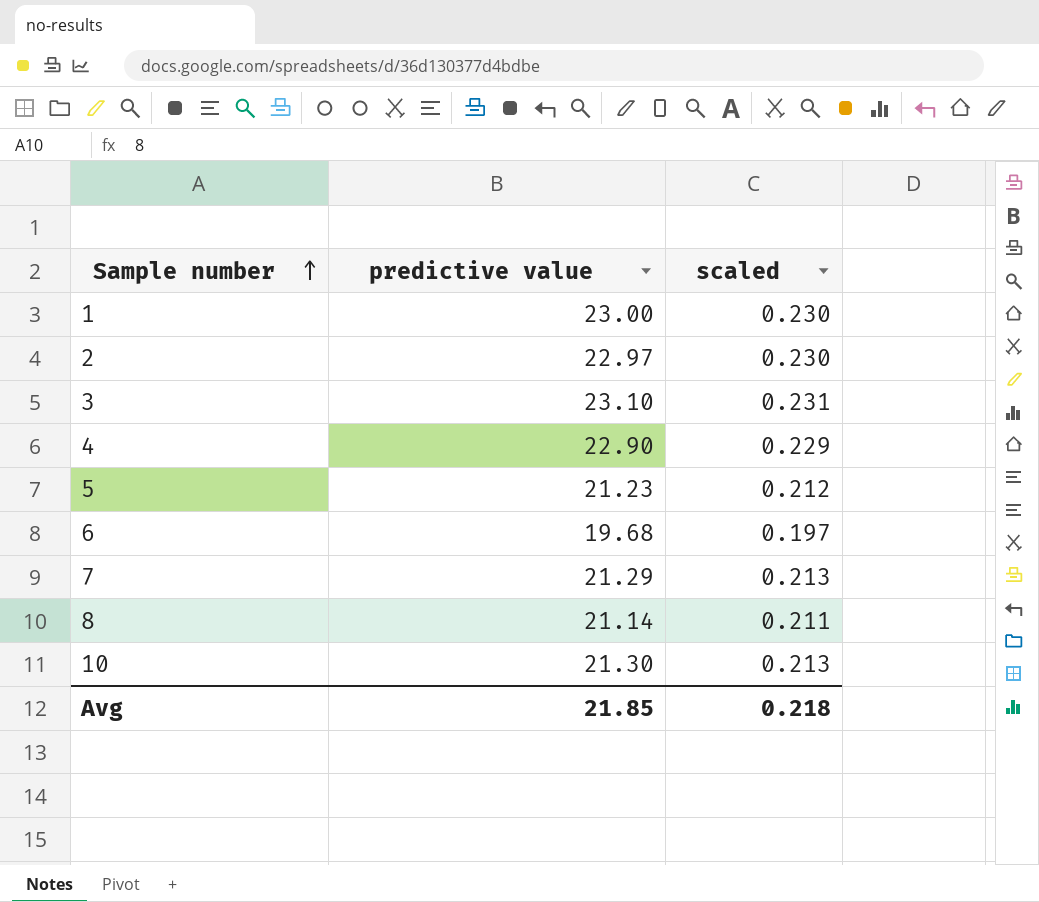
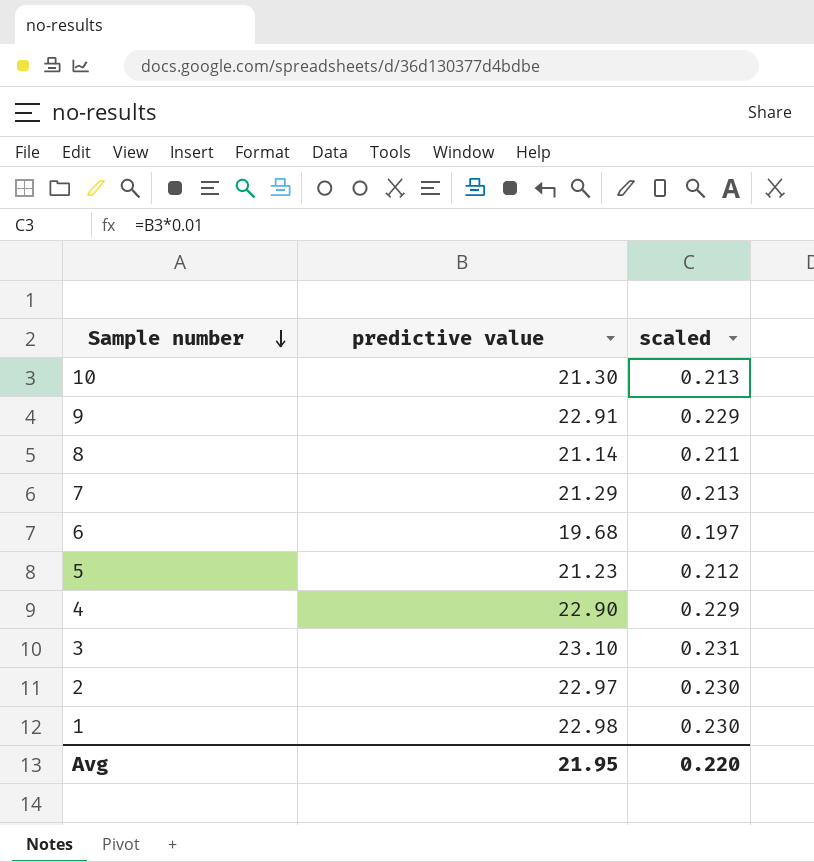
row order: Sample number ascending -> Sample number descending
row 9: none -> 22.91 | 0.229
1 | predictive value: 23.00 -> 22.98
Avg | predictive value: 21.85 -> 21.95
Avg | scaled: 0.218 -> 0.220

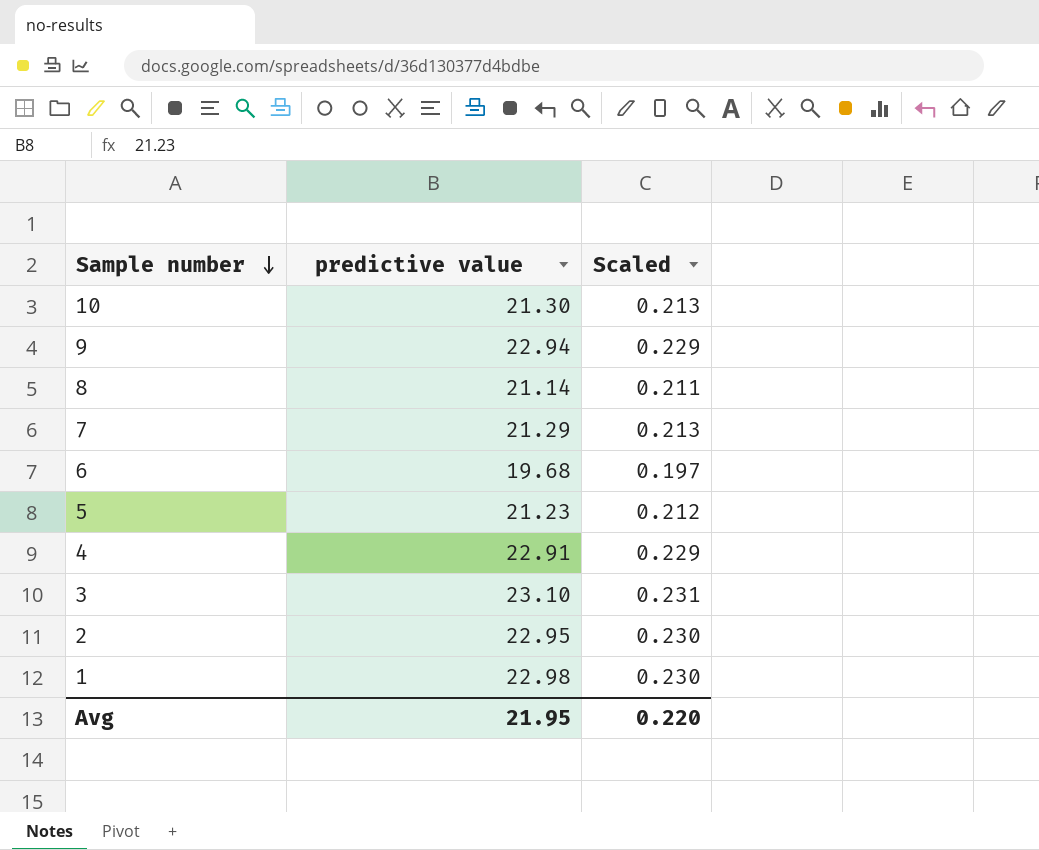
column name: scaled -> Scaled
9 | predictive value: 22.91 -> 22.94
4 | predictive value: 22.90 -> 22.91
2 | predictive value: 22.97 -> 22.95

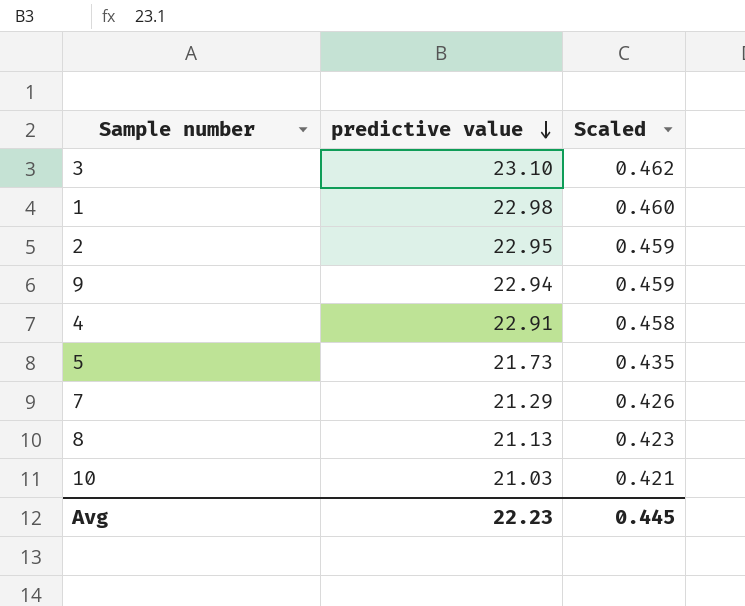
row order: Sample number descending -> predictive value descending
column Scaled | formula: [predictive value] * 0.01 -> [predictive value] * 0.02
row 6: 19.68 | 0.197 -> none
5 | predictive value: 21.23 -> 21.73
8 | predictive value: 21.14 -> 21.13
10 | predictive value: 21.30 -> 21.03
Avg | predictive value: 21.95 -> 22.23
Avg | Scaled: 0.220 -> 0.445

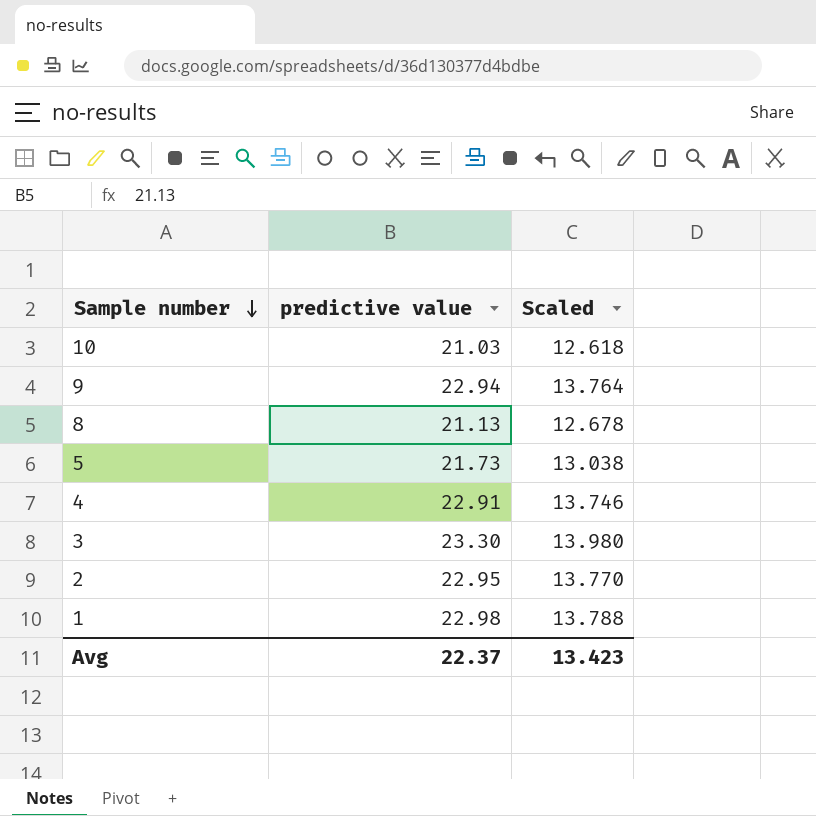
row order: predictive value descending -> Sample number descending
column Scaled | formula: [predictive value] * 0.02 -> [predictive value] * 0.6
row 7: 21.29 | 0.426 -> none
3 | predictive value: 23.10 -> 23.30
Avg | predictive value: 22.23 -> 22.37
Avg | Scaled: 0.445 -> 13.423

